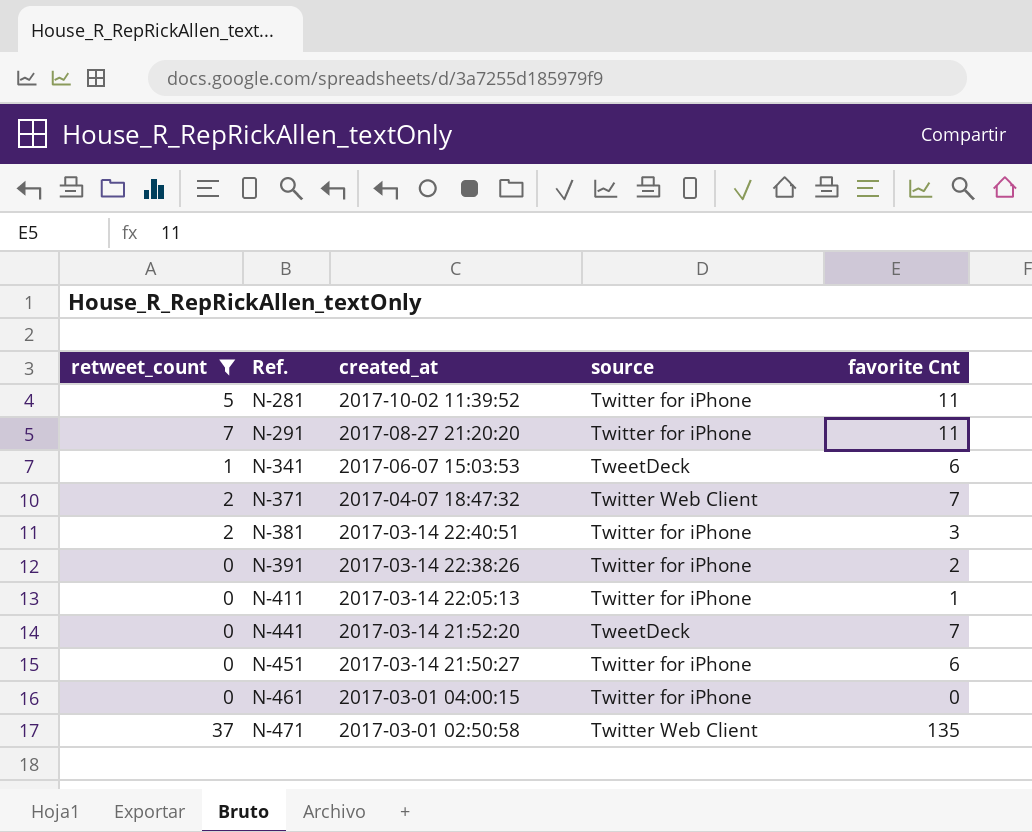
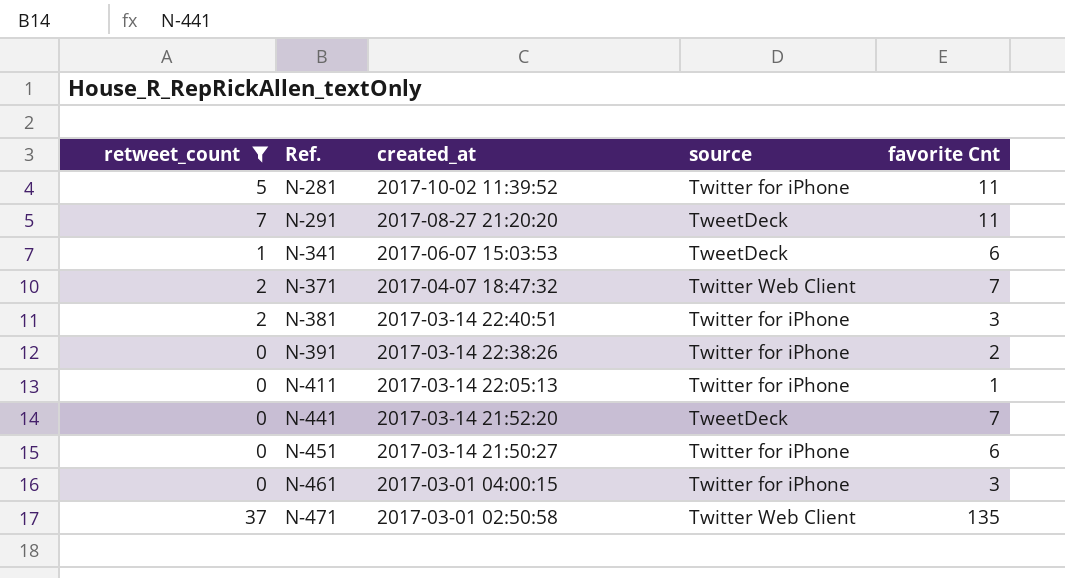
N-291 | source: Twitter for iPhone -> TweetDeck
N-461 | favorite Cnt: 0 -> 3

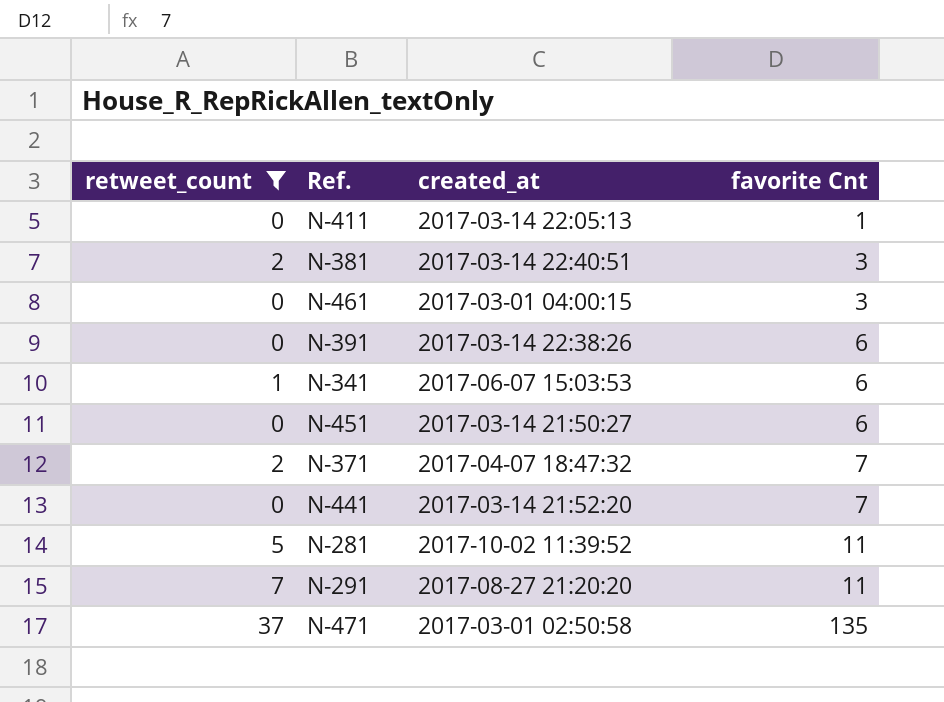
row order: Ref. ascending -> favorite Cnt ascending
column source | position: 4 -> none
N-391 | favorite Cnt: 2 -> 6

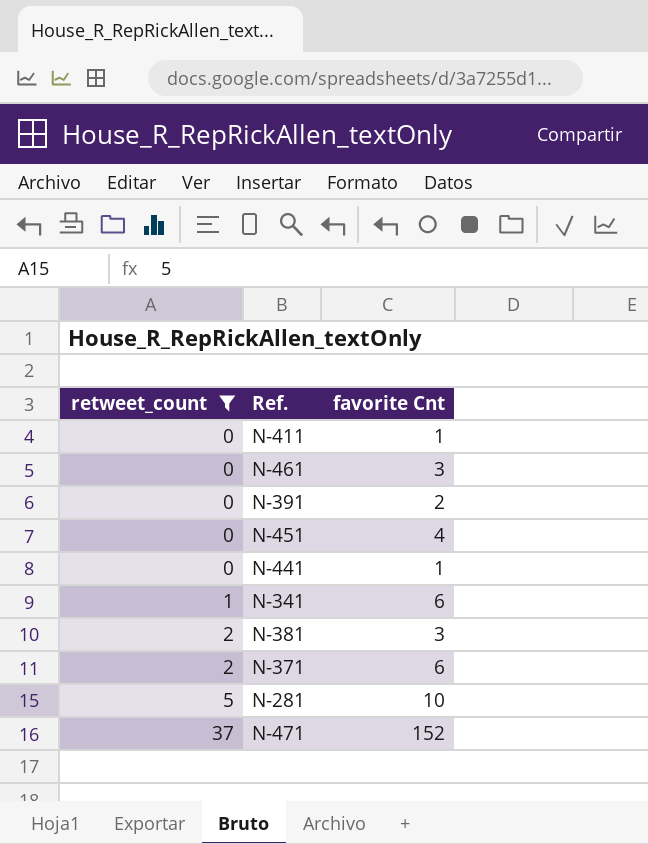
row order: favorite Cnt ascending -> retweet_count ascending
column created_at | position: 3 -> none
row N-291: 7 | 2017-08-27 21:20:20 | 11 -> none
N-391 | favorite Cnt: 6 -> 2
N-451 | favorite Cnt: 6 -> 4
N-441 | favorite Cnt: 7 -> 1
N-371 | favorite Cnt: 7 -> 6
N-281 | favorite Cnt: 11 -> 10
N-471 | favorite Cnt: 135 -> 152

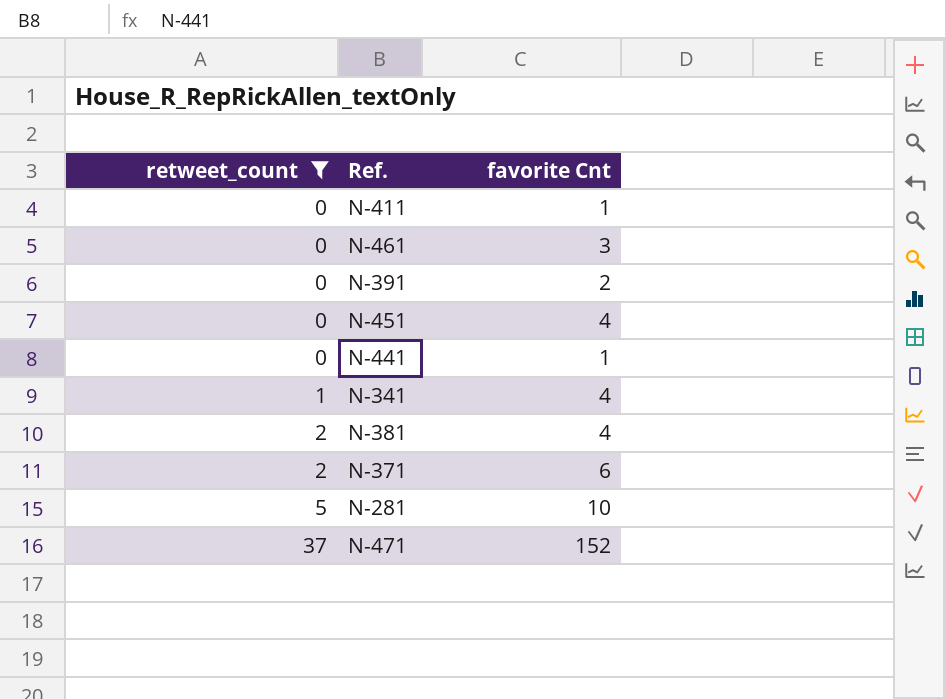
N-341 | favorite Cnt: 6 -> 4
N-381 | favorite Cnt: 3 -> 4

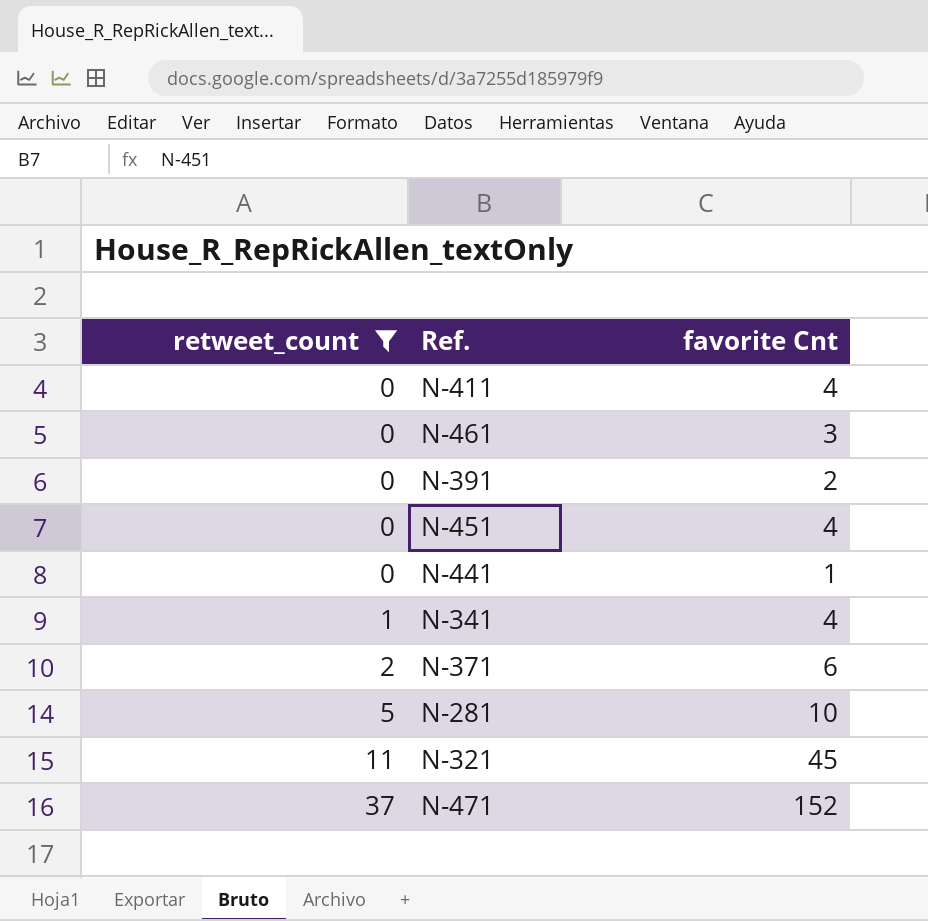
row N-381: 2 | 4 -> none
N-411 | favorite Cnt: 1 -> 4
row N-321: none -> 11 | 45

